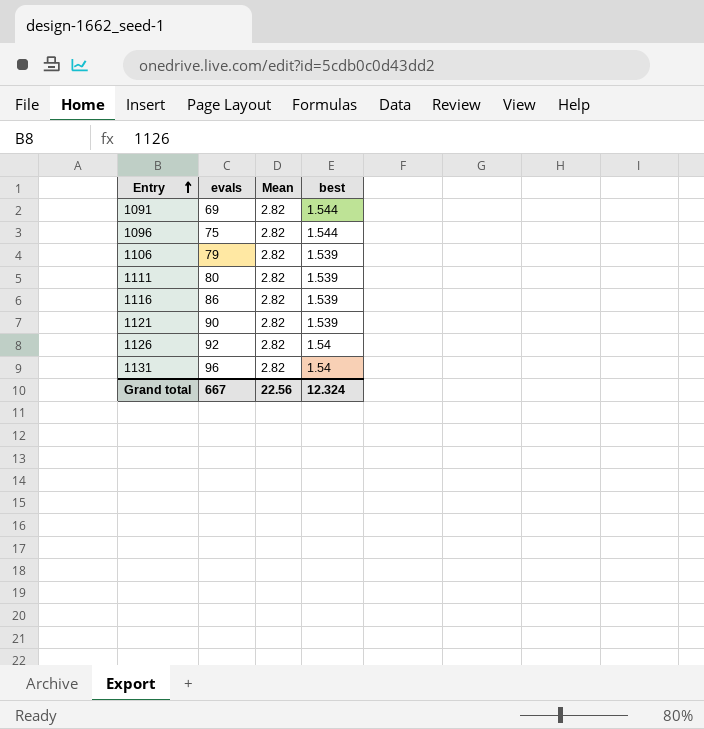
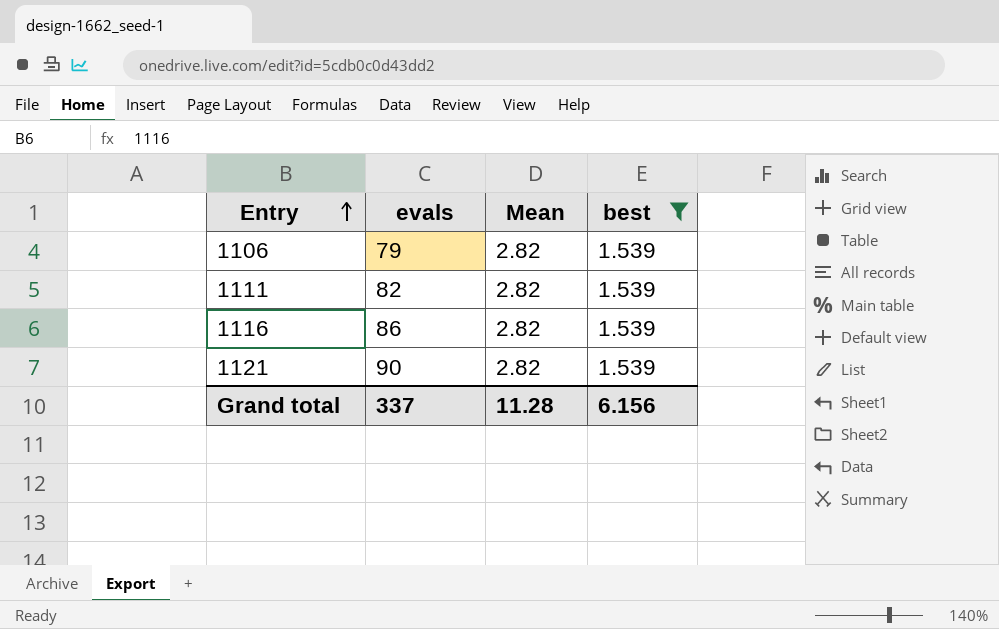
filter: none -> best = 1.539
1111 | evals: 80 -> 82
Grand total | evals: 667 -> 337
Grand total | Mean: 22.56 -> 11.28
Grand total | best: 12.324 -> 6.156

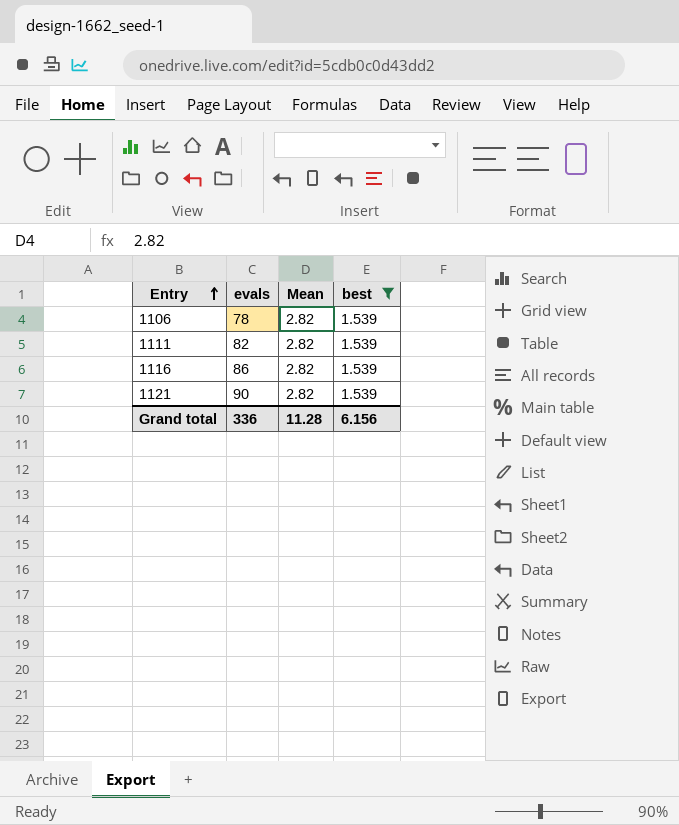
1106 | evals: 79 -> 78
Grand total | evals: 337 -> 336

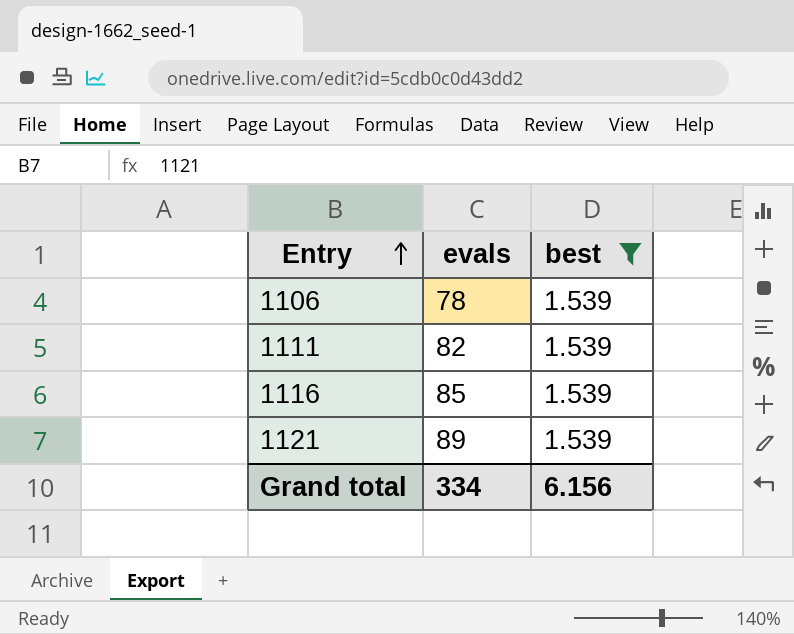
column Mean | position: 3 -> none
1116 | evals: 86 -> 85
1121 | evals: 90 -> 89
Grand total | evals: 336 -> 334

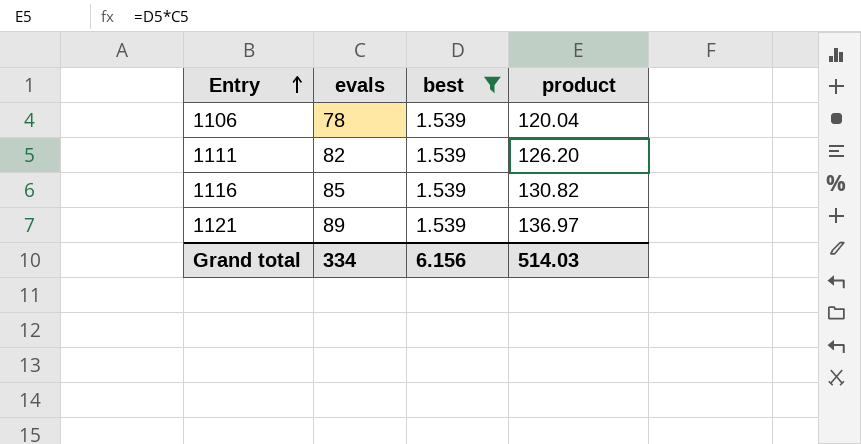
column product | formula: none -> [evals] * [best]

